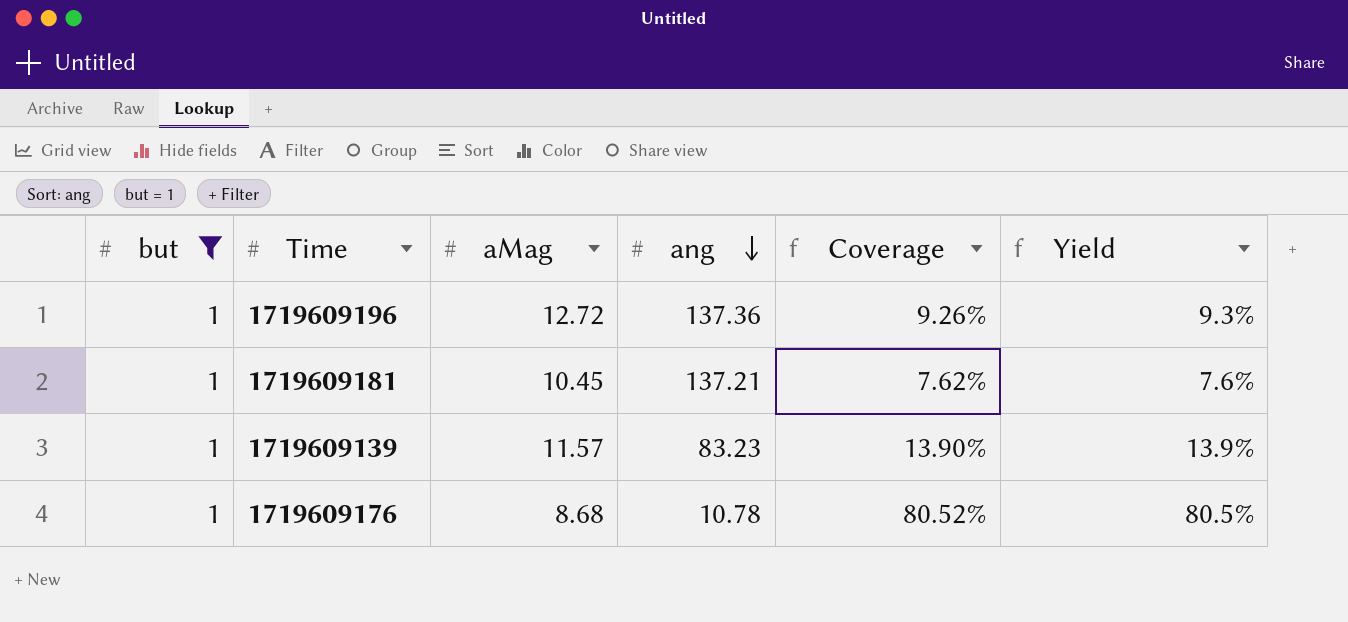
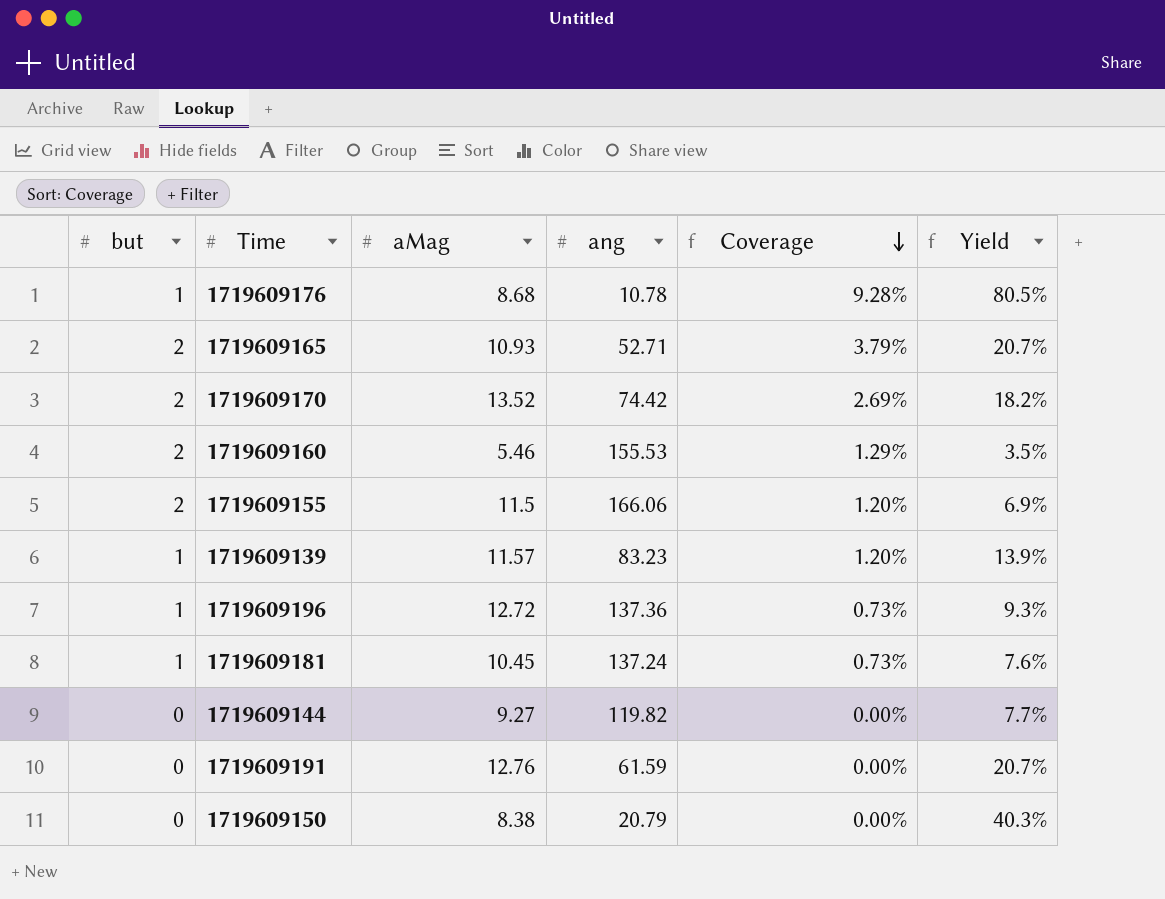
filter: but = 1 -> none
row order: ang descending -> Coverage descending
column Coverage | formula: [aMag] / [ang] -> [but] / [ang]
1719609181 | ang: 137.21 -> 137.24

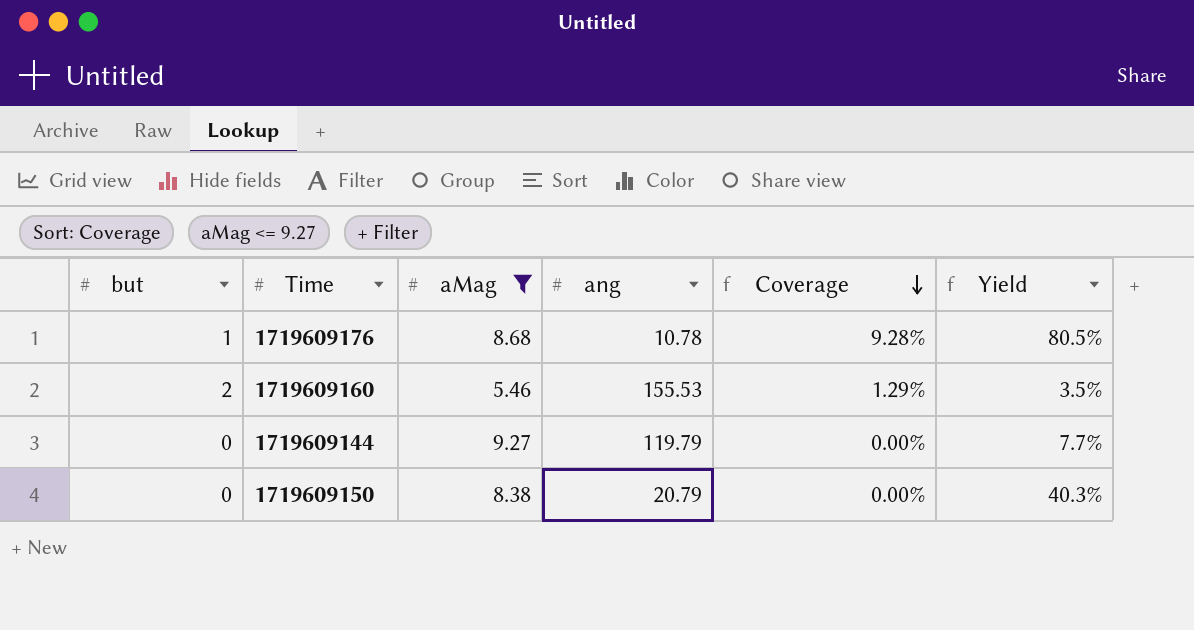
filter: none -> aMag <= 9.27
1719609144 | ang: 119.82 -> 119.79

